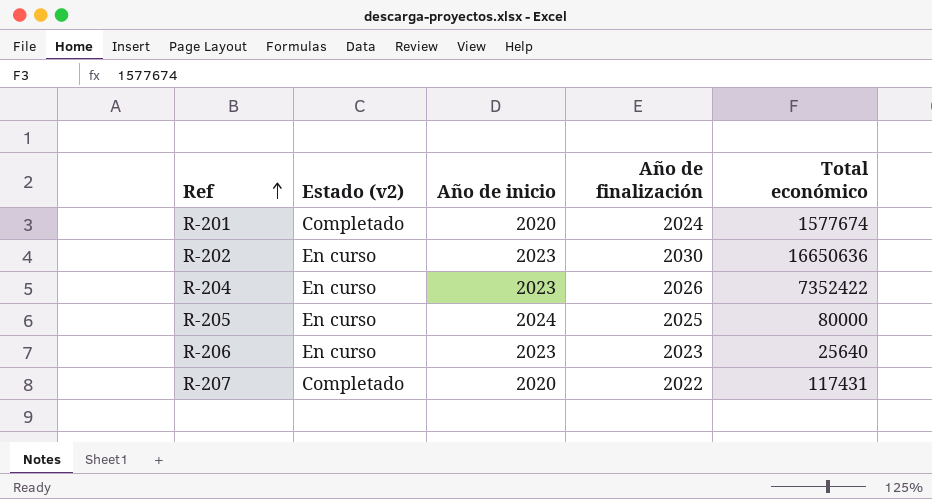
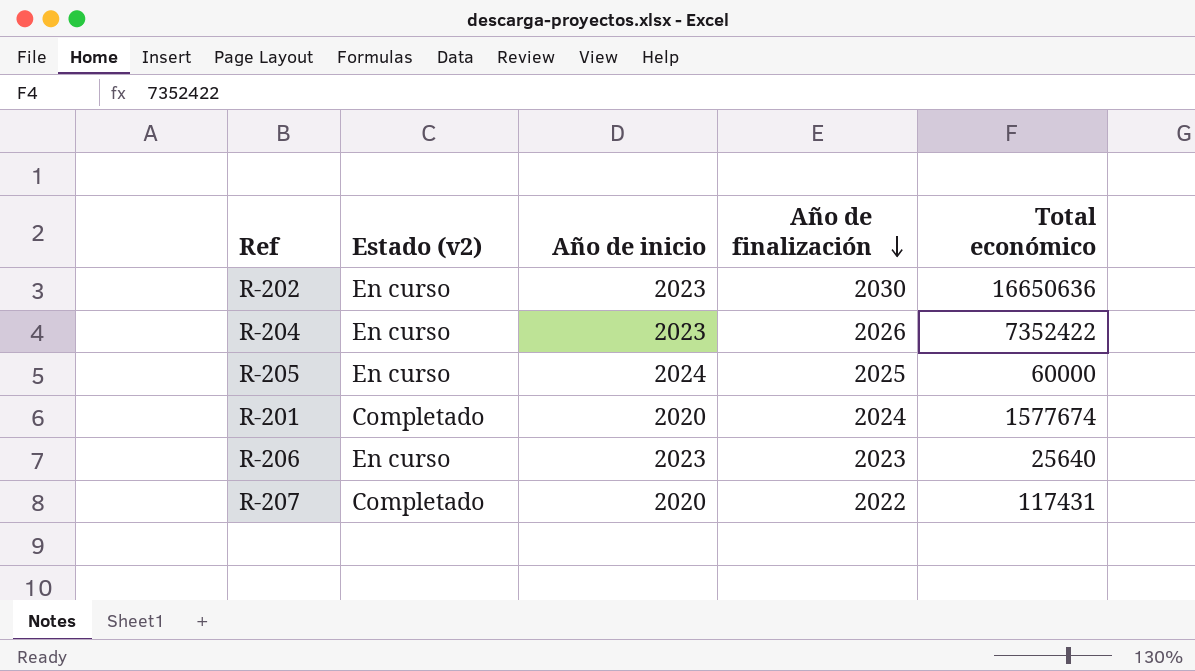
row order: Ref ascending -> Año de finalización descending
R-205 | Total económico: 80000 -> 60000

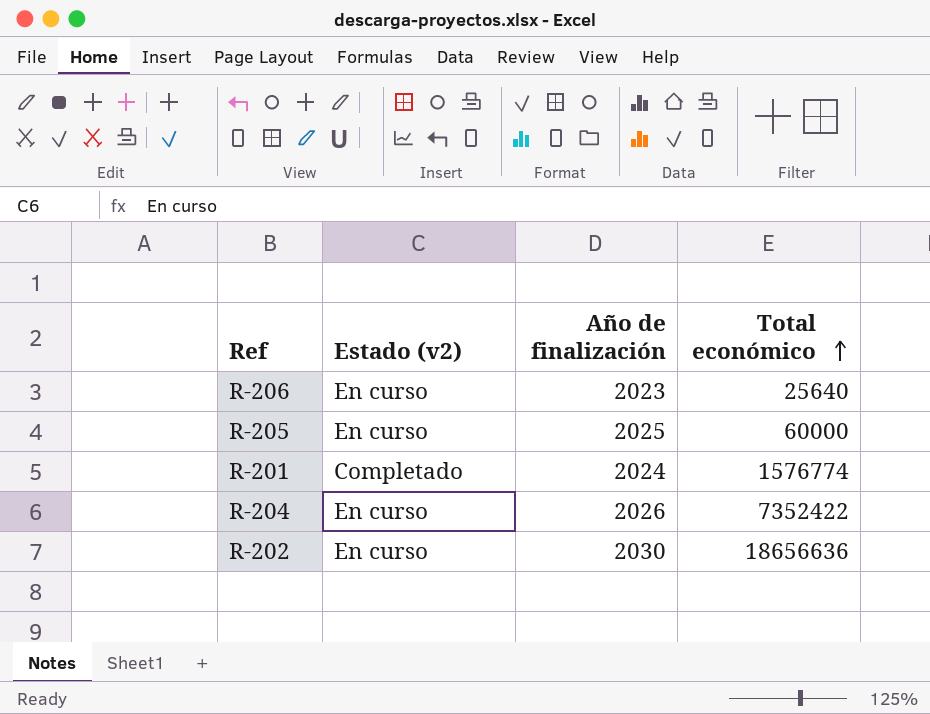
row order: Año de finalización descending -> Total económico ascending
column Año de inicio | position: 3 -> none
row R-207: Completado | 2020 | 2022 | 117431 -> none
R-201 | Total económico: 1577674 -> 1576774
R-202 | Total económico: 16650636 -> 18656636

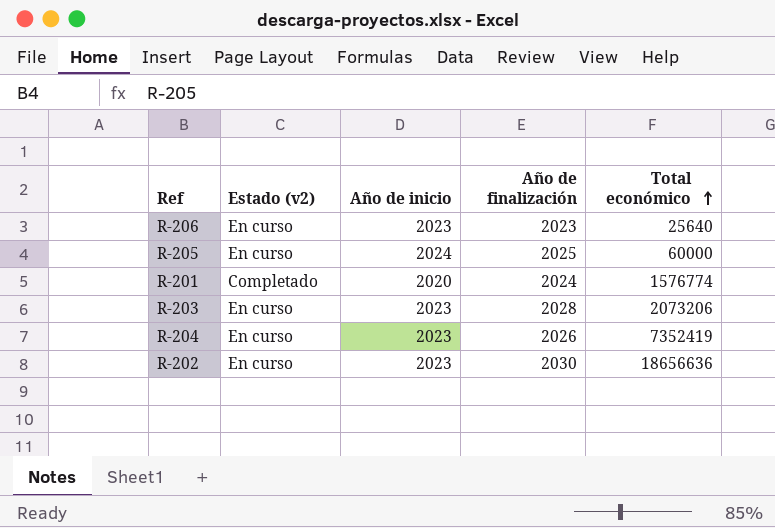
column Año de inicio | position: none -> 3
row R-203: none -> En curso | 2023 | 2028 | 2073206
R-204 | Total económico: 7352422 -> 7352419

